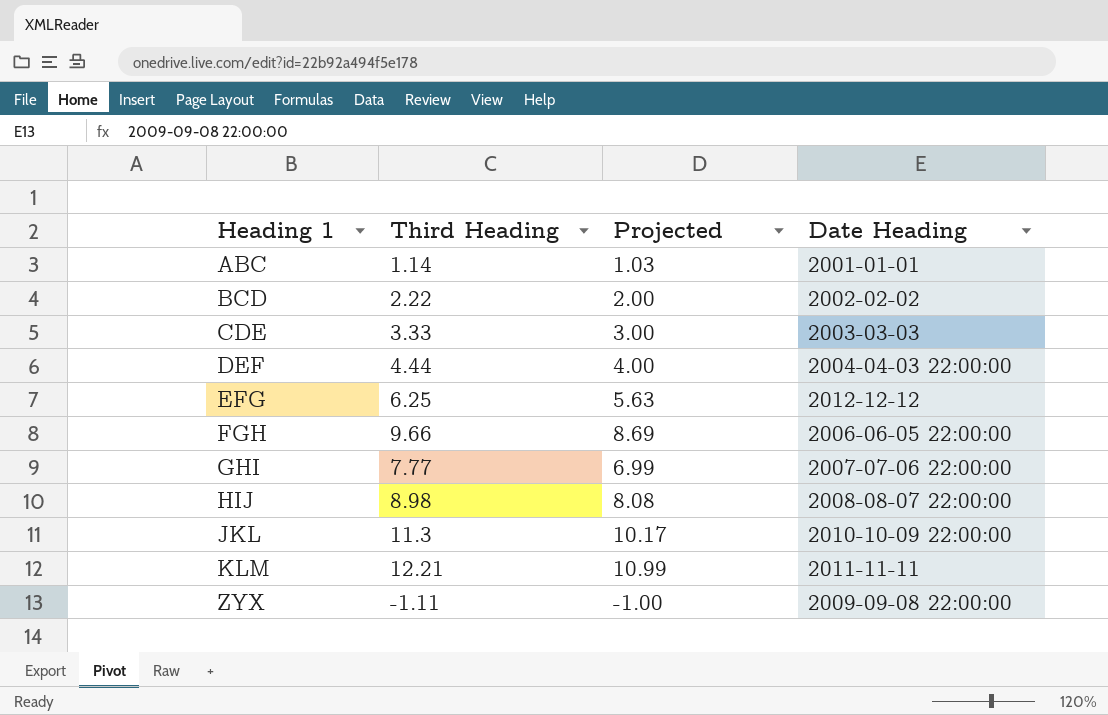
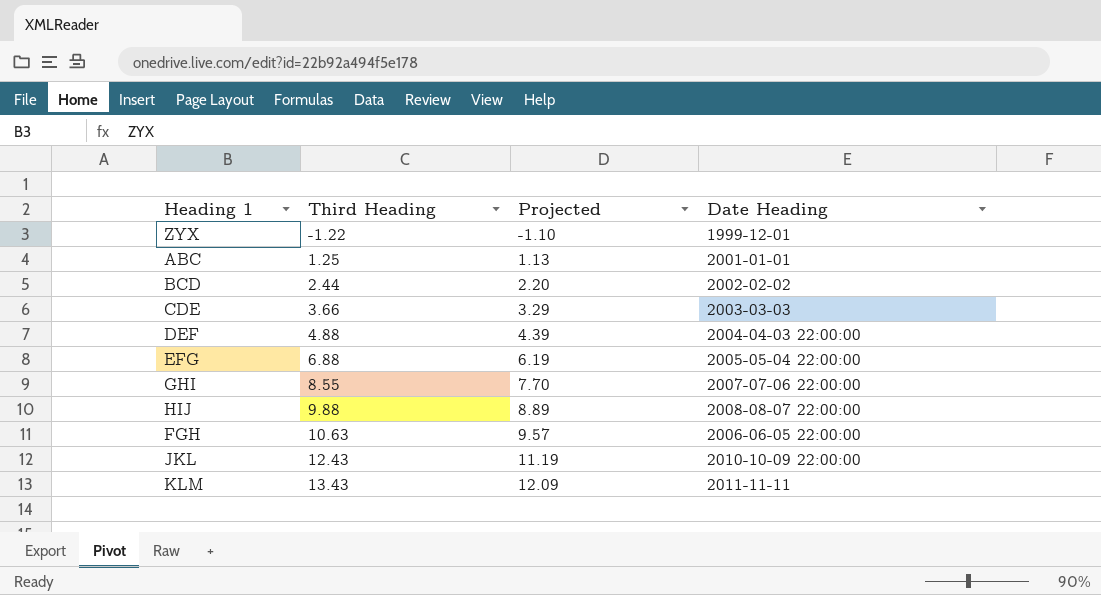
row order: Heading 1 ascending -> Third Heading ascending
ZYX | Third Heading: -1.11 -> -1.22
ZYX | Projected: -1.00 -> -1.10
ZYX | Date Heading: 2009-09-08 22:00:00 -> 1999-12-01
ABC | Third Heading: 1.14 -> 1.25
ABC | Projected: 1.03 -> 1.13
BCD | Third Heading: 2.22 -> 2.44
BCD | Projected: 2.00 -> 2.20
CDE | Third Heading: 3.33 -> 3.66
CDE | Projected: 3.00 -> 3.29
DEF | Third Heading: 4.44 -> 4.88
DEF | Projected: 4.00 -> 4.39
EFG | Third Heading: 6.25 -> 6.88
EFG | Projected: 5.63 -> 6.19
EFG | Date Heading: 2012-12-12 -> 2005-05-04 22:00:00
GHI | Third Heading: 7.77 -> 8.55
GHI | Projected: 6.99 -> 7.70
HIJ | Third Heading: 8.98 -> 9.88
HIJ | Projected: 8.08 -> 8.89
FGH | Third Heading: 9.66 -> 10.63
FGH | Projected: 8.69 -> 9.57
JKL | Third Heading: 11.3 -> 12.43
JKL | Projected: 10.17 -> 11.19
KLM | Third Heading: 12.21 -> 13.43
KLM | Projected: 10.99 -> 12.09

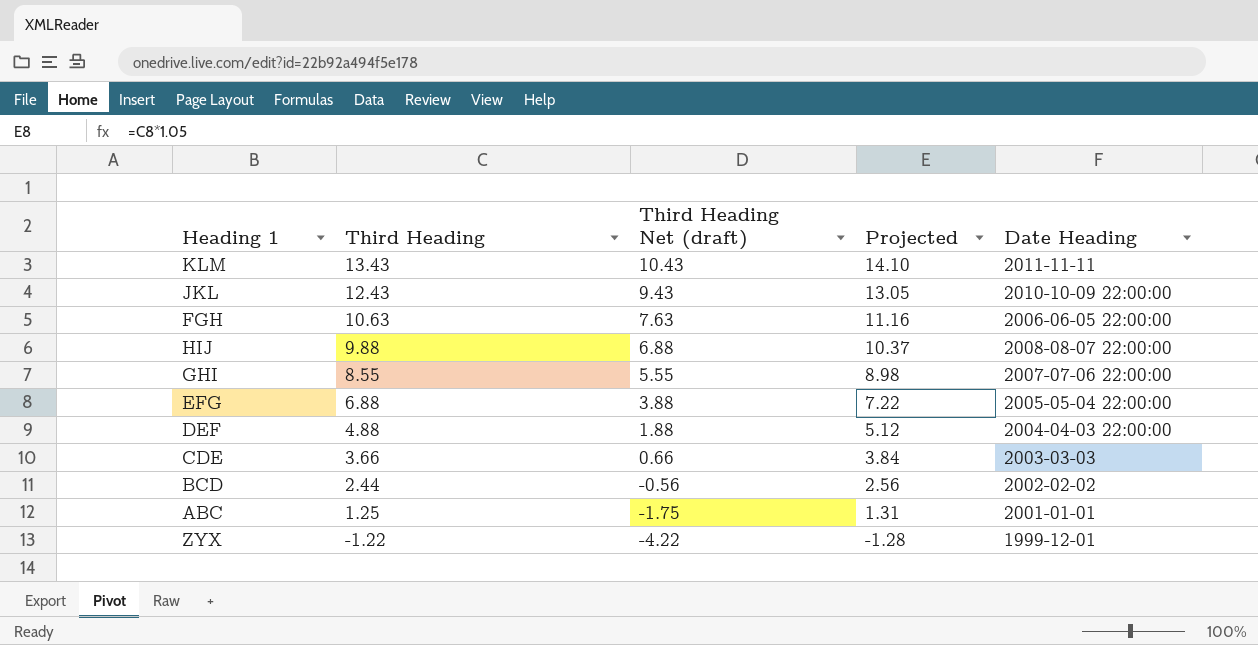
row order: Third Heading ascending -> Third Heading descending
column Third Heading Net (draft) | formula: none -> [Third Heading] - 3
column Projected | formula: [Third Heading] * 0.9 -> [Third Heading] * 1.05

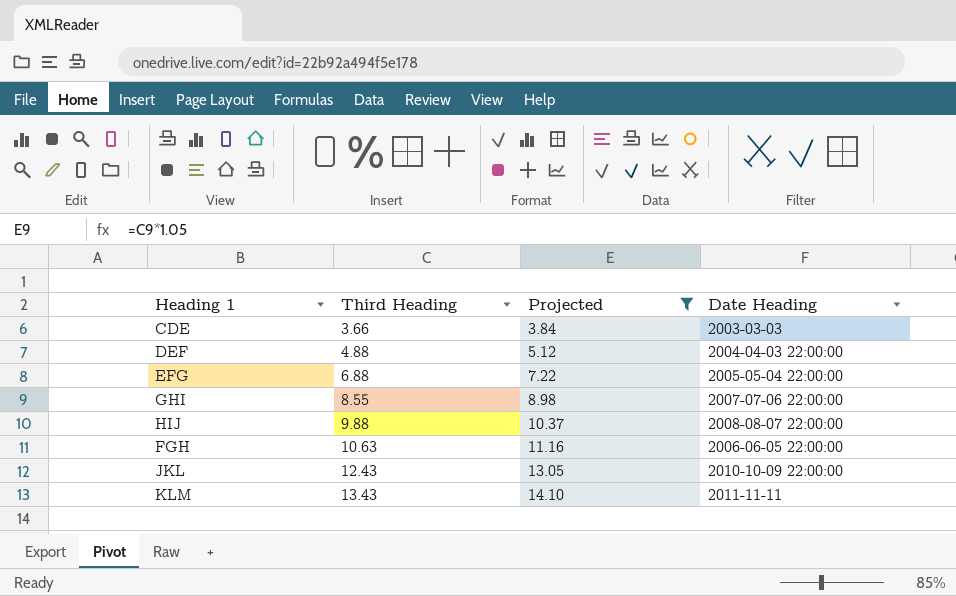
filter: none -> Projected >= 3.84
row order: Third Heading descending -> Third Heading ascending
column Third Heading Net (draft) | formula: [Third Heading] - 3 -> none

